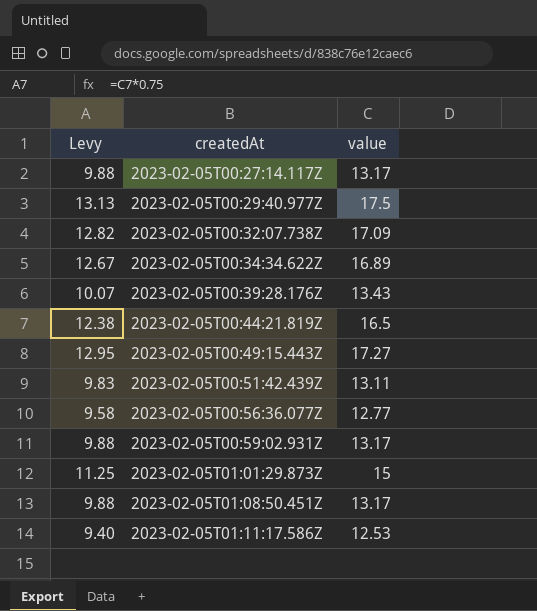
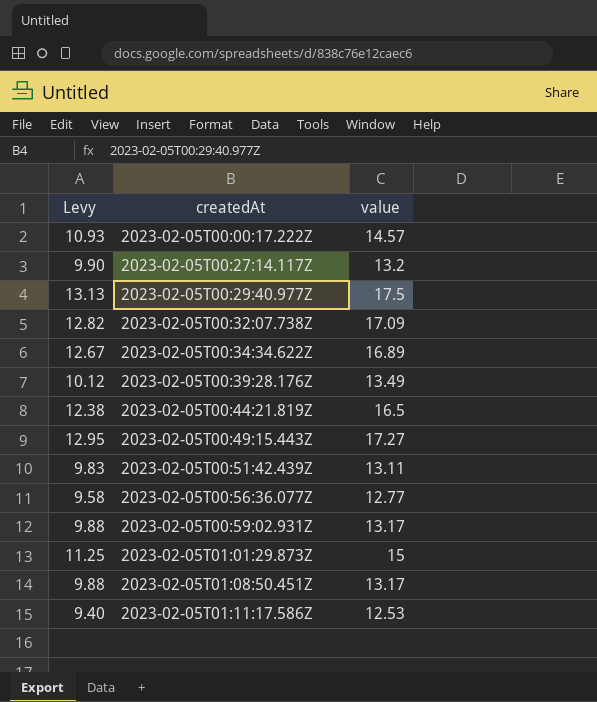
row 2023-02-05T00:00:17.222Z: none -> 10.93 | 14.57
2023-02-05T00:27:14.117Z | Levy: 9.88 -> 9.90
2023-02-05T00:27:14.117Z | value: 13.17 -> 13.2
2023-02-05T00:39:28.176Z | Levy: 10.07 -> 10.12
2023-02-05T00:39:28.176Z | value: 13.43 -> 13.49

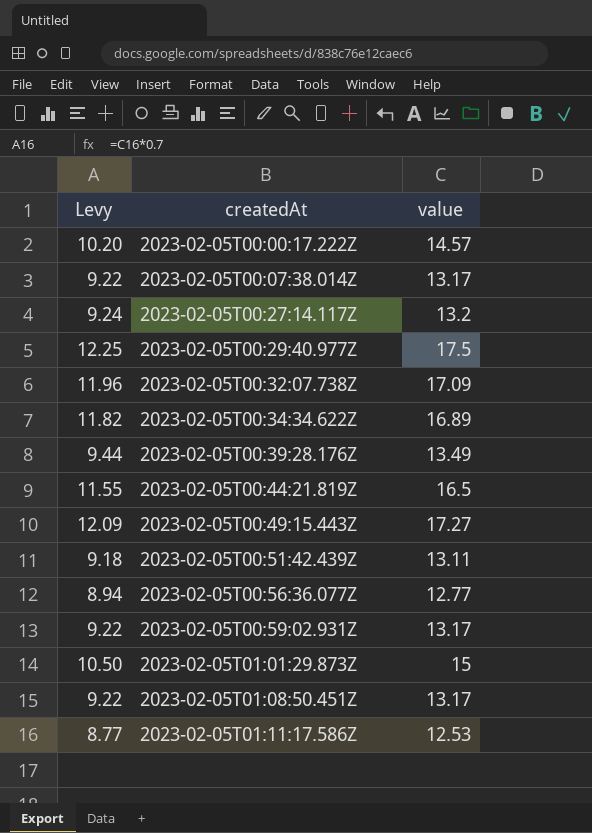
column Levy | formula: [value] * 0.75 -> [value] * 0.7
row 2023-02-05T00:07:38.014Z: none -> 9.22 | 13.17

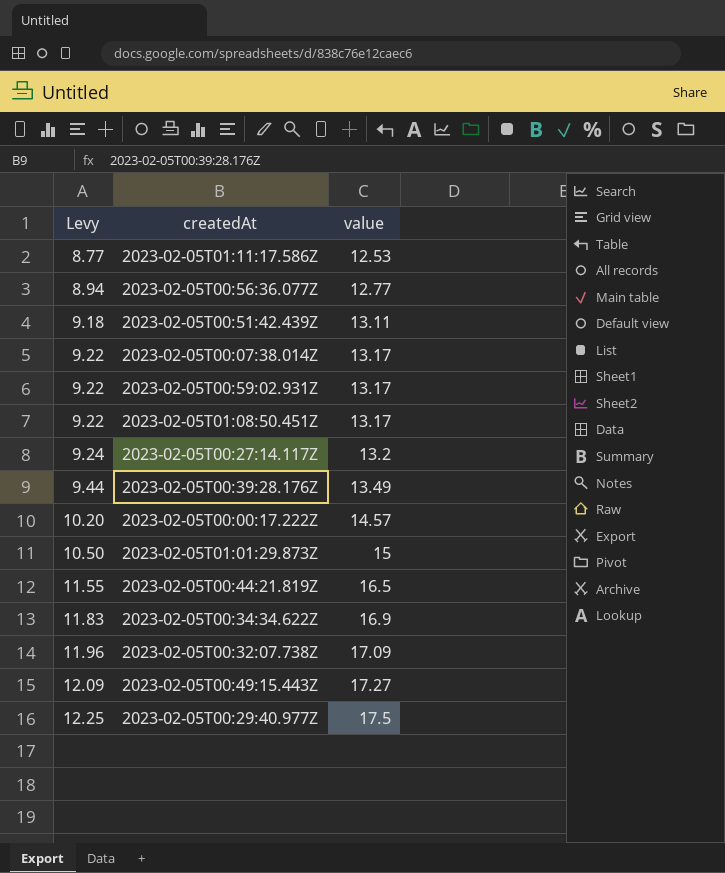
row order: createdAt ascending -> Levy ascending
2023-02-05T00:34:34.622Z | Levy: 11.82 -> 11.83
2023-02-05T00:34:34.622Z | value: 16.89 -> 16.9

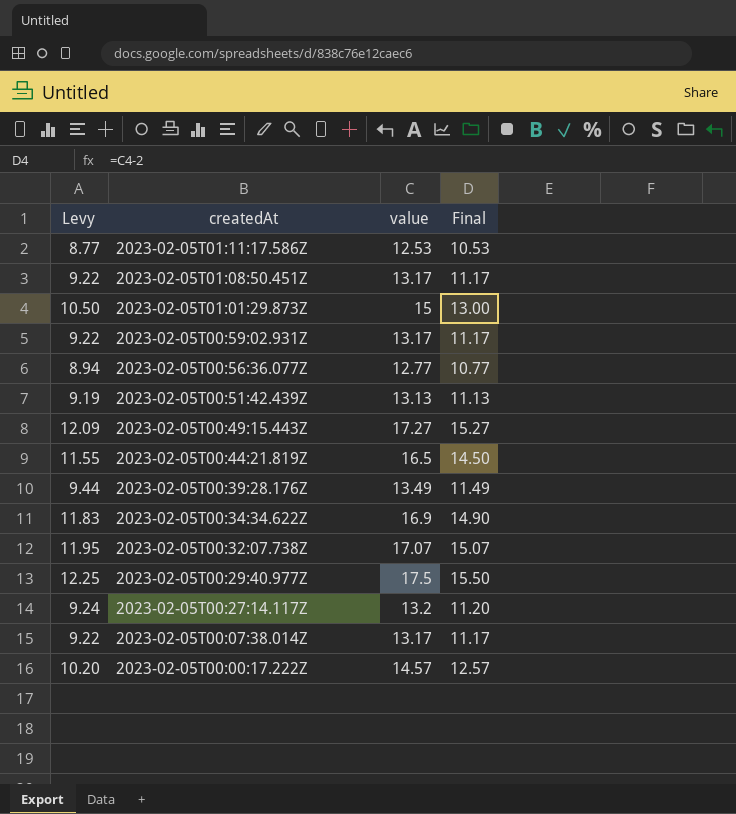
row order: Levy ascending -> createdAt descending
column Final | formula: none -> [value] - 2
2023-02-05T00:51:42.439Z | Levy: 9.18 -> 9.19
2023-02-05T00:51:42.439Z | value: 13.11 -> 13.13
2023-02-05T00:32:07.738Z | Levy: 11.96 -> 11.95
2023-02-05T00:32:07.738Z | value: 17.09 -> 17.07

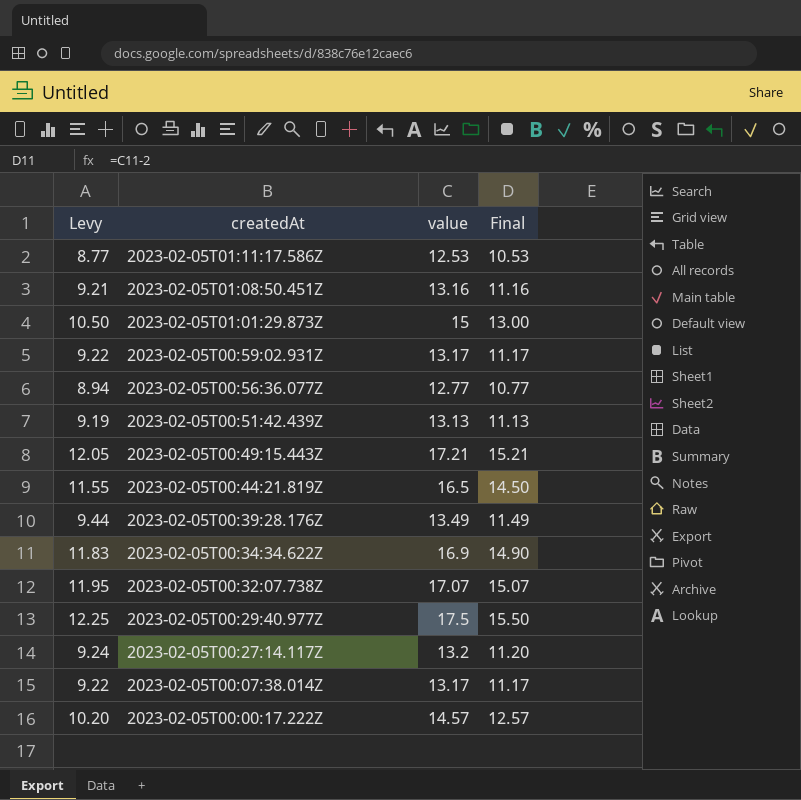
2023-02-05T01:08:50.451Z | Levy: 9.22 -> 9.21
2023-02-05T01:08:50.451Z | value: 13.17 -> 13.16
2023-02-05T01:08:50.451Z | Final: 11.17 -> 11.16
2023-02-05T00:49:15.443Z | Levy: 12.09 -> 12.05
2023-02-05T00:49:15.443Z | value: 17.27 -> 17.21
2023-02-05T00:49:15.443Z | Final: 15.27 -> 15.21

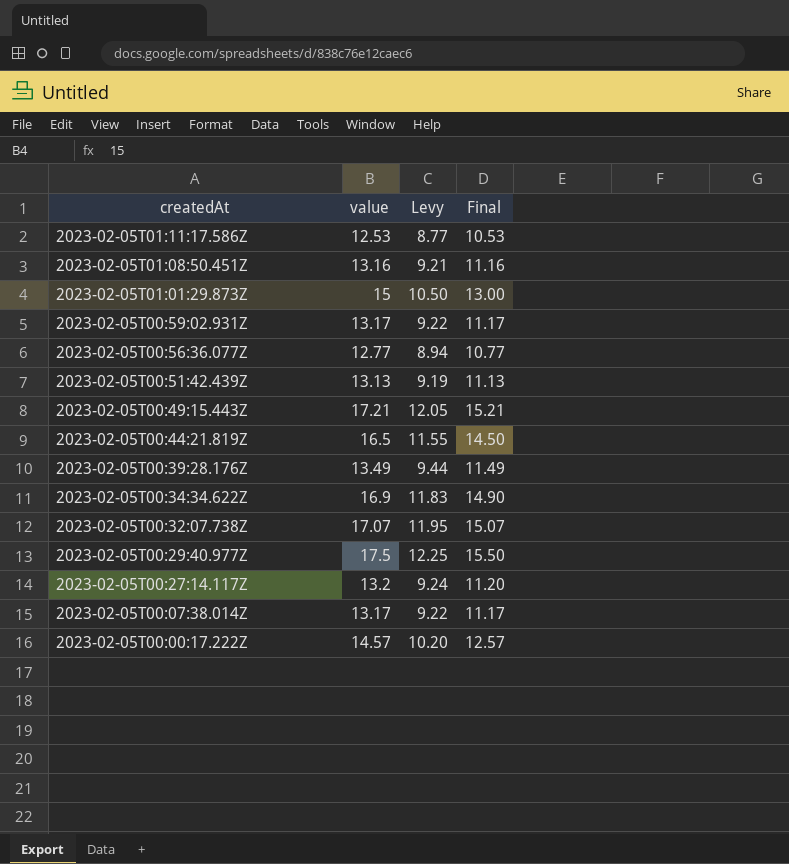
column Levy | position: 1 -> 3

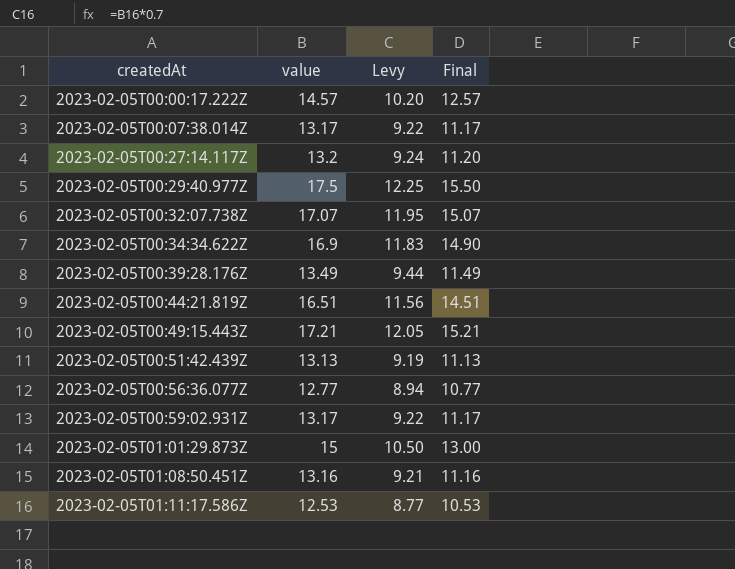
row order: createdAt descending -> createdAt ascending
2023-02-05T00:44:21.819Z | value: 16.5 -> 16.51
2023-02-05T00:44:21.819Z | Levy: 11.55 -> 11.56
2023-02-05T00:44:21.819Z | Final: 14.50 -> 14.51

